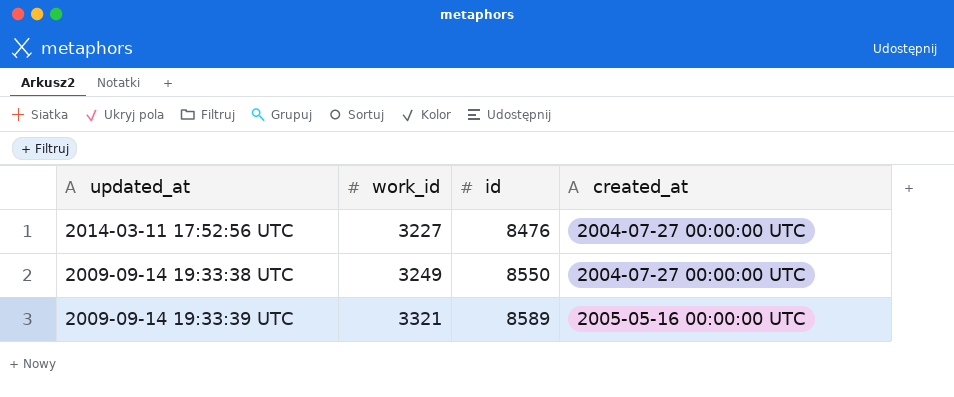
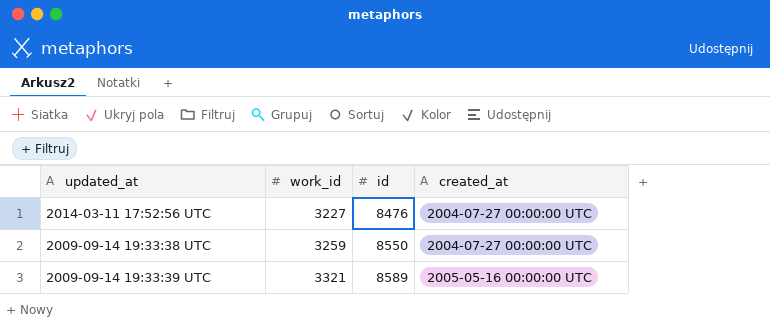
2009-09-14 19:33:38 UTC | work_id: 3249 -> 3259

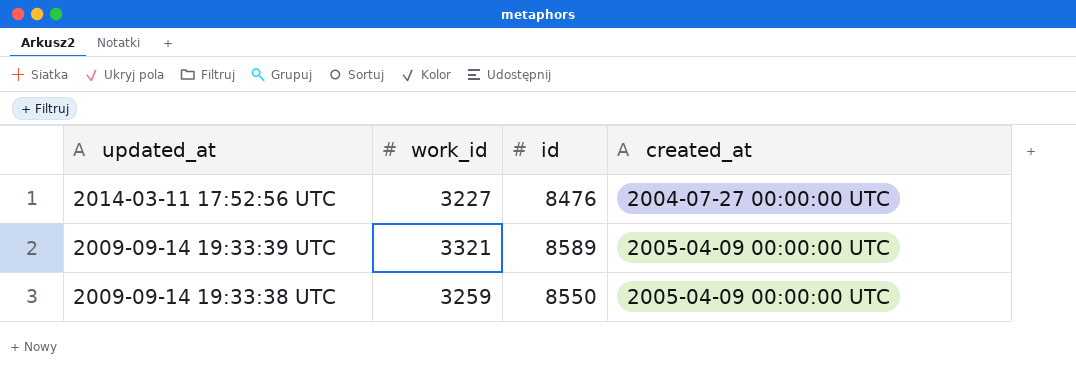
row order: work_id ascending -> updated_at descending
2009-09-14 19:33:39 UTC | created_at: 2005-05-16 00:00:00 UTC -> 2005-04-09 00:00:00 UTC
2009-09-14 19:33:38 UTC | created_at: 2004-07-27 00:00:00 UTC -> 2005-04-09 00:00:00 UTC

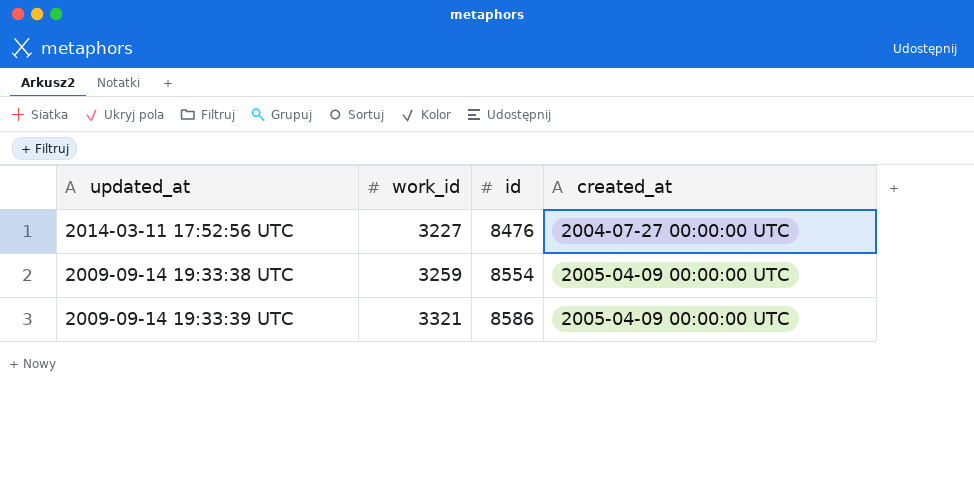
row order: updated_at descending -> work_id ascending
2009-09-14 19:33:38 UTC | id: 8550 -> 8554
2009-09-14 19:33:39 UTC | id: 8589 -> 8586

